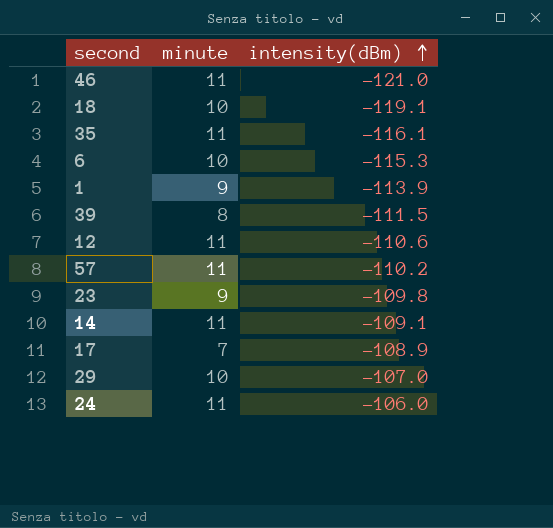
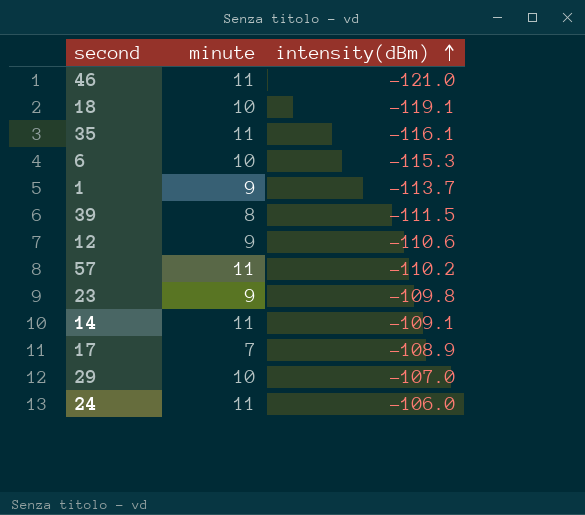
1 | intensity(dBm): -113.9 -> -113.7
12 | minute: 11 -> 9

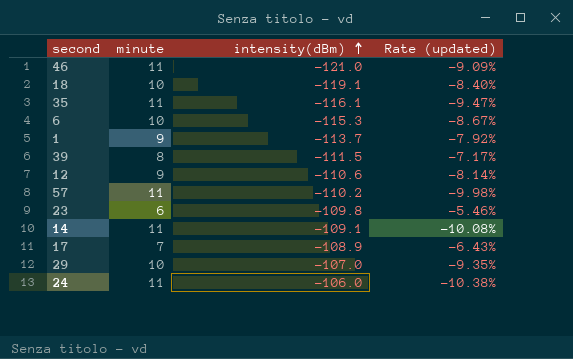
column Rate (updated) | formula: none -> [minute] / [intensity(dBm)]
23 | minute: 9 -> 6

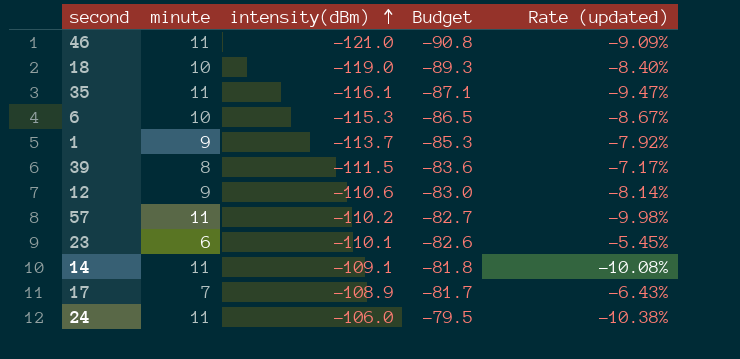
column Budget | formula: none -> [intensity(dBm)] * 0.75
row 29: 10 | -107.0 | -9.35% -> none
18 | intensity(dBm): -119.1 -> -119.0
23 | intensity(dBm): -109.8 -> -110.1
23 | Rate (updated): -5.46% -> -5.45%

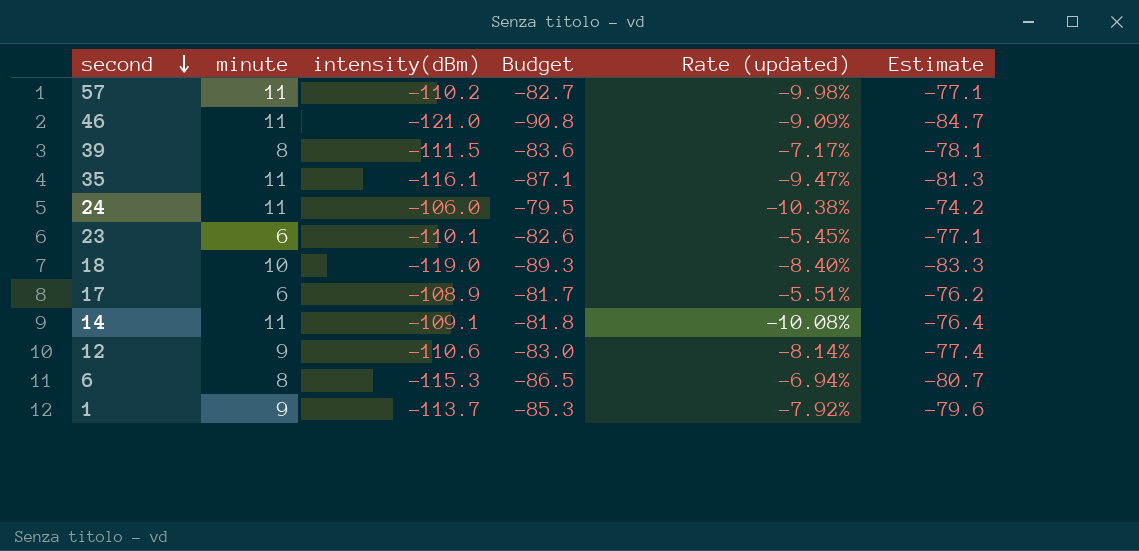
row order: intensity(dBm) ascending -> second descending
column Estimate | formula: none -> [intensity(dBm)] * 0.7
17 | minute: 7 -> 6
17 | Rate (updated): -6.43% -> -5.51%
6 | minute: 10 -> 8
6 | Rate (updated): -8.67% -> -6.94%

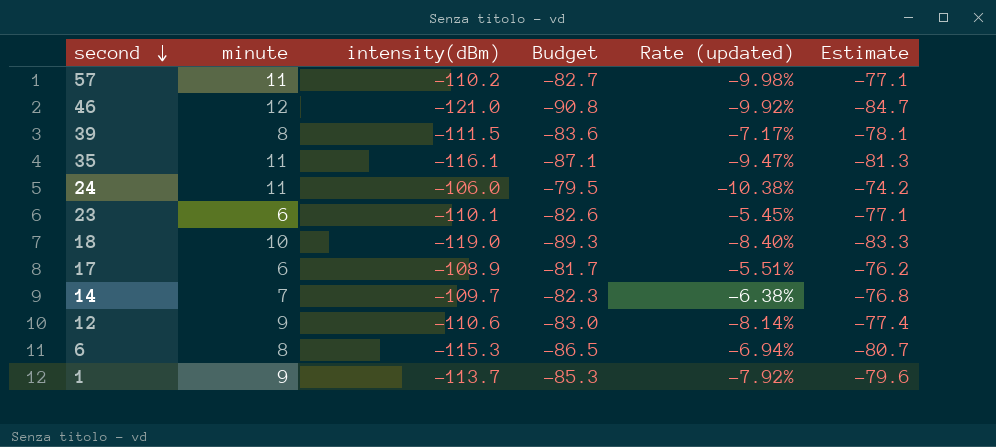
46 | minute: 11 -> 12
46 | Rate (updated): -9.09% -> -9.92%
14 | minute: 11 -> 7
14 | intensity(dBm): -109.1 -> -109.7
14 | Budget: -81.8 -> -82.3
14 | Rate (updated): -10.08% -> -6.38%
14 | Estimate: -76.4 -> -76.8

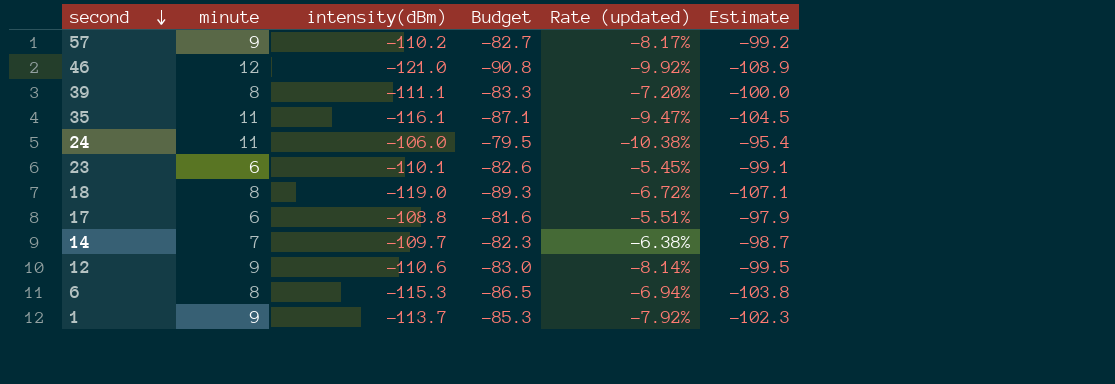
column Estimate | formula: [intensity(dBm)] * 0.7 -> [intensity(dBm)] * 0.9
57 | minute: 11 -> 9
57 | Rate (updated): -9.98% -> -8.17%
39 | intensity(dBm): -111.5 -> -111.1
39 | Budget: -83.6 -> -83.3
39 | Rate (updated): -7.17% -> -7.20%
18 | minute: 10 -> 8
18 | Rate (updated): -8.40% -> -6.72%
17 | intensity(dBm): -108.9 -> -108.8
17 | Budget: -81.7 -> -81.6

